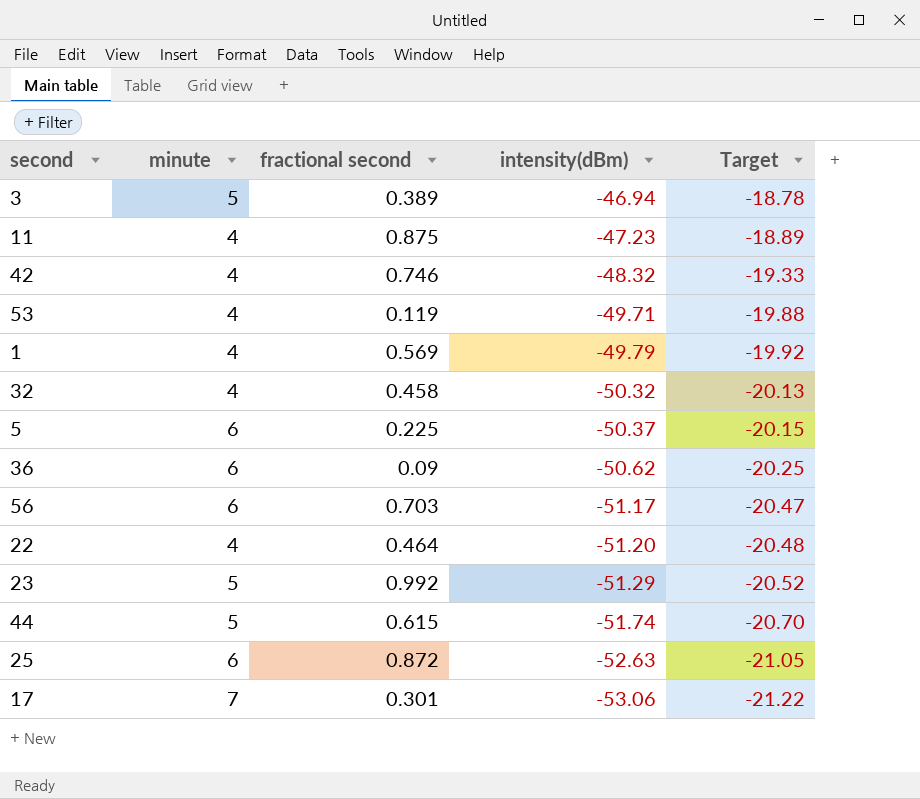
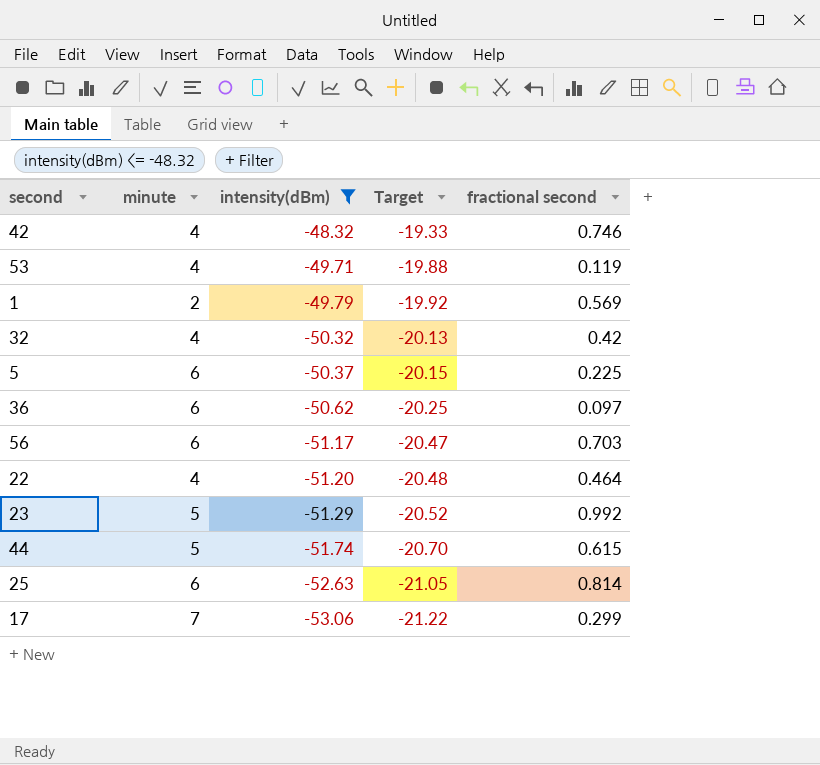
filter: none -> intensity(dBm) <= -48.32
column fractional second | position: 3 -> 5
1 | minute: 4 -> 2
32 | fractional second: 0.458 -> 0.42
36 | fractional second: 0.09 -> 0.097
25 | fractional second: 0.872 -> 0.814
17 | fractional second: 0.301 -> 0.299

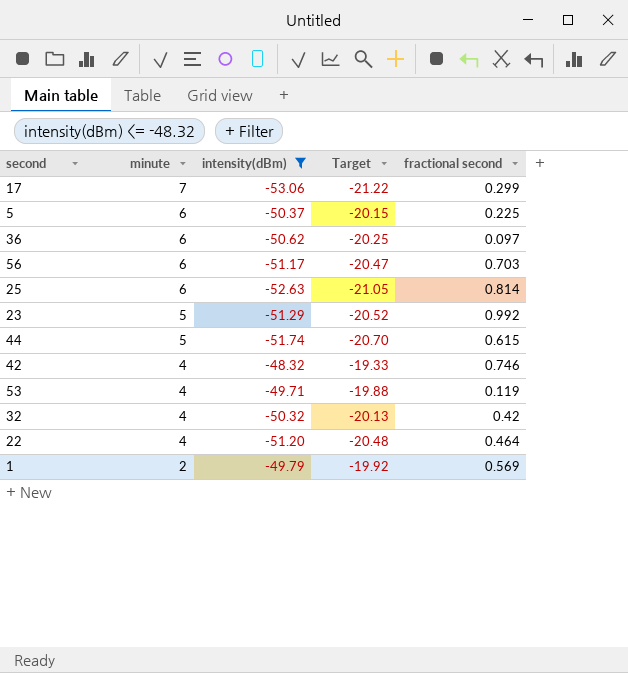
row order: intensity(dBm) descending -> minute descending

